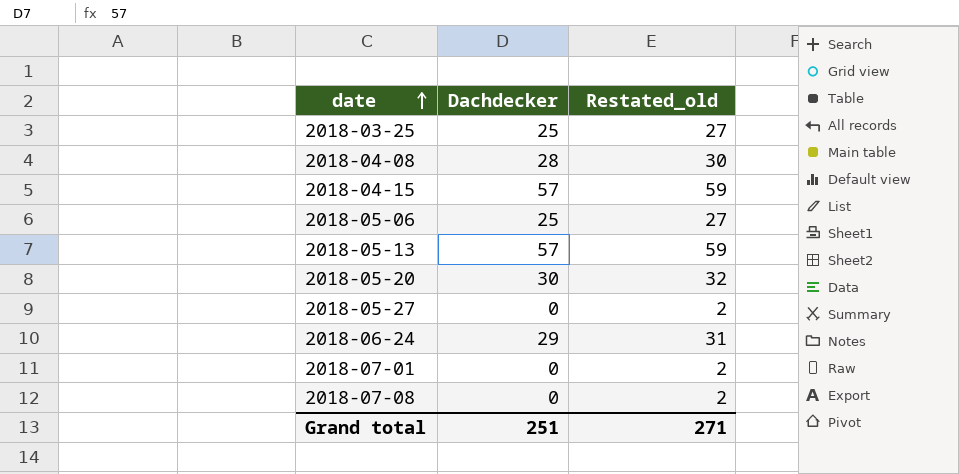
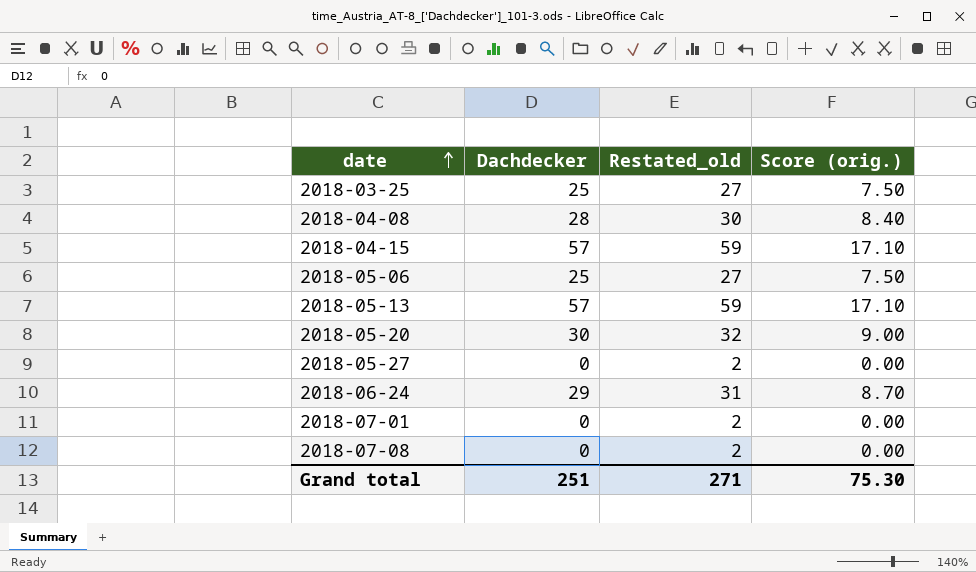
column Score (orig.) | formula: none -> [Dachdecker] * 0.3

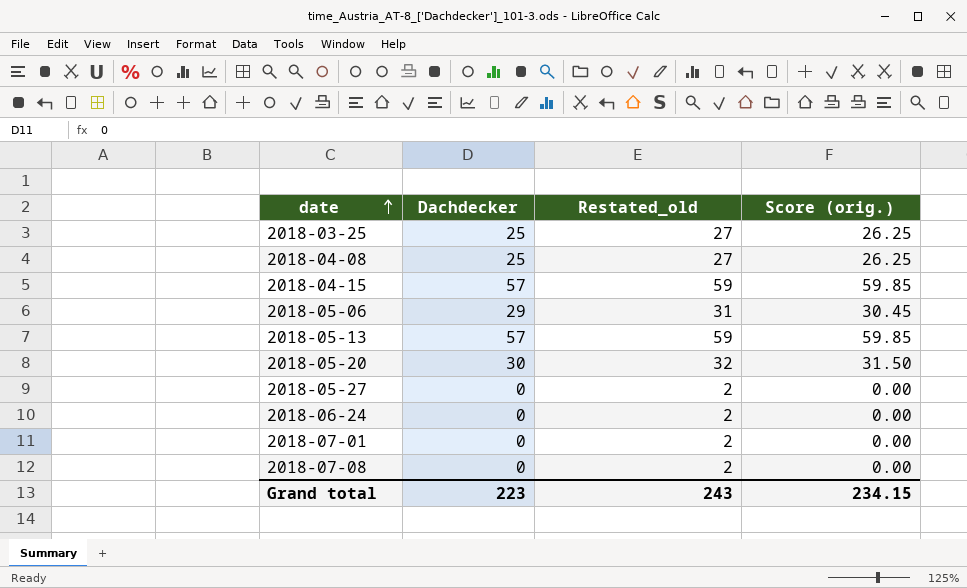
column Score (orig.) | formula: [Dachdecker] * 0.3 -> [Dachdecker] * 1.05
2018-04-08 | Dachdecker: 28 -> 25
2018-04-08 | Restated_old: 30 -> 27
2018-05-06 | Dachdecker: 25 -> 29
2018-05-06 | Restated_old: 27 -> 31
2018-06-24 | Dachdecker: 29 -> 0
2018-06-24 | Restated_old: 31 -> 2
Grand total | Dachdecker: 251 -> 223
Grand total | Restated_old: 271 -> 243
Grand total | Score (orig.): 75.30 -> 234.15

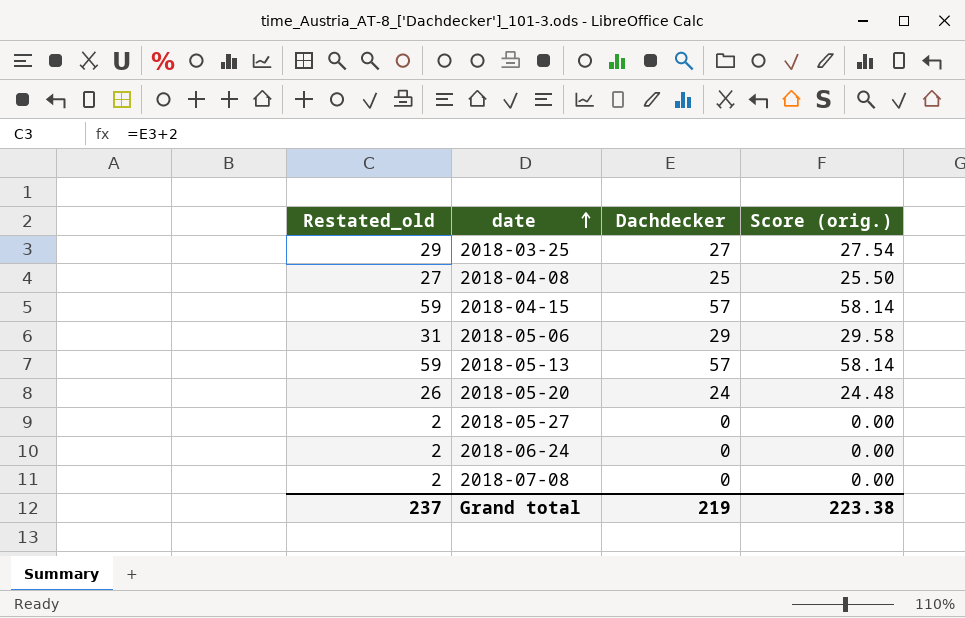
column Restated_old | position: 3 -> 1
column Score (orig.) | formula: [Dachdecker] * 1.05 -> [Dachdecker] * 1.02
row 2018-07-01: 0 | 2 | 0.00 -> none
2018-03-25 | Restated_old: 27 -> 29
2018-03-25 | Dachdecker: 25 -> 27
2018-05-20 | Restated_old: 32 -> 26
2018-05-20 | Dachdecker: 30 -> 24
Grand total | Restated_old: 243 -> 237
Grand total | Dachdecker: 223 -> 219
Grand total | Score (orig.): 234.15 -> 223.38

